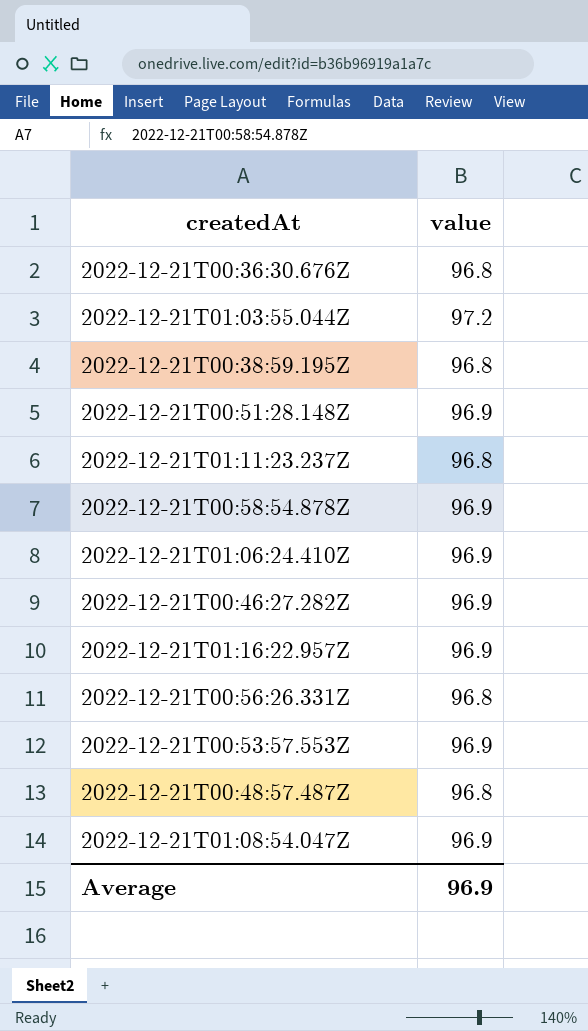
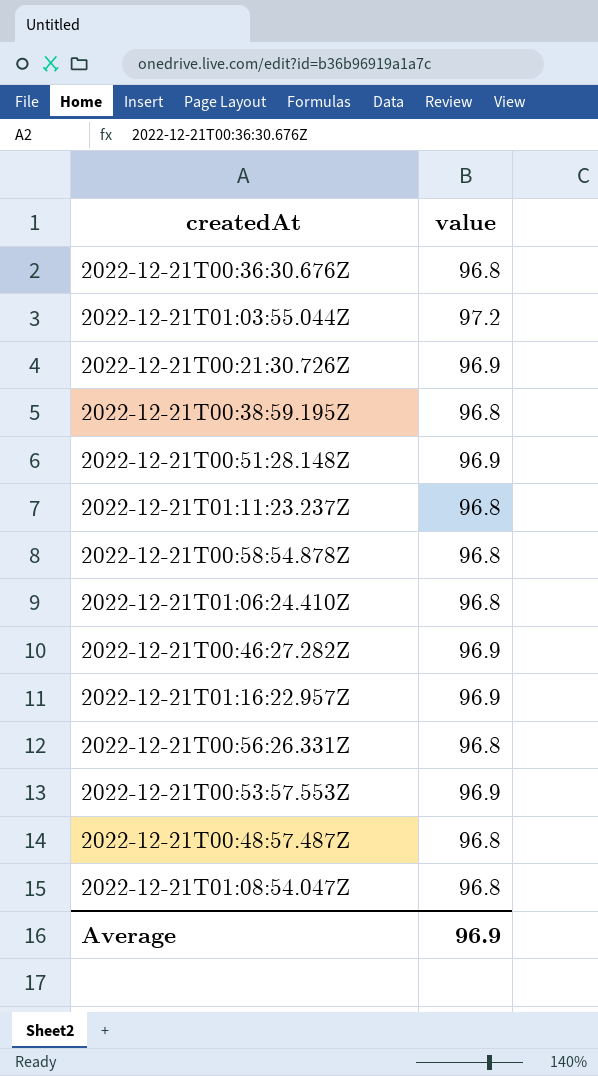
row 2022-12-21T00:21:30.726Z: none -> 96.9
2022-12-21T00:58:54.878Z | value: 96.9 -> 96.8
2022-12-21T01:06:24.410Z | value: 96.9 -> 96.8
2022-12-21T01:08:54.047Z | value: 96.9 -> 96.8

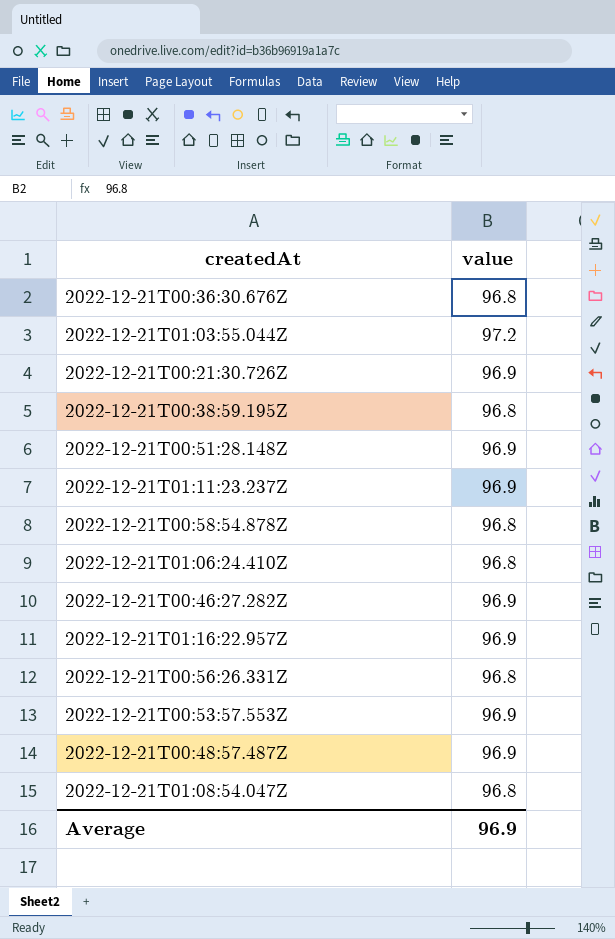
2022-12-21T01:11:23.237Z | value: 96.8 -> 96.9
2022-12-21T00:48:57.487Z | value: 96.8 -> 96.9

